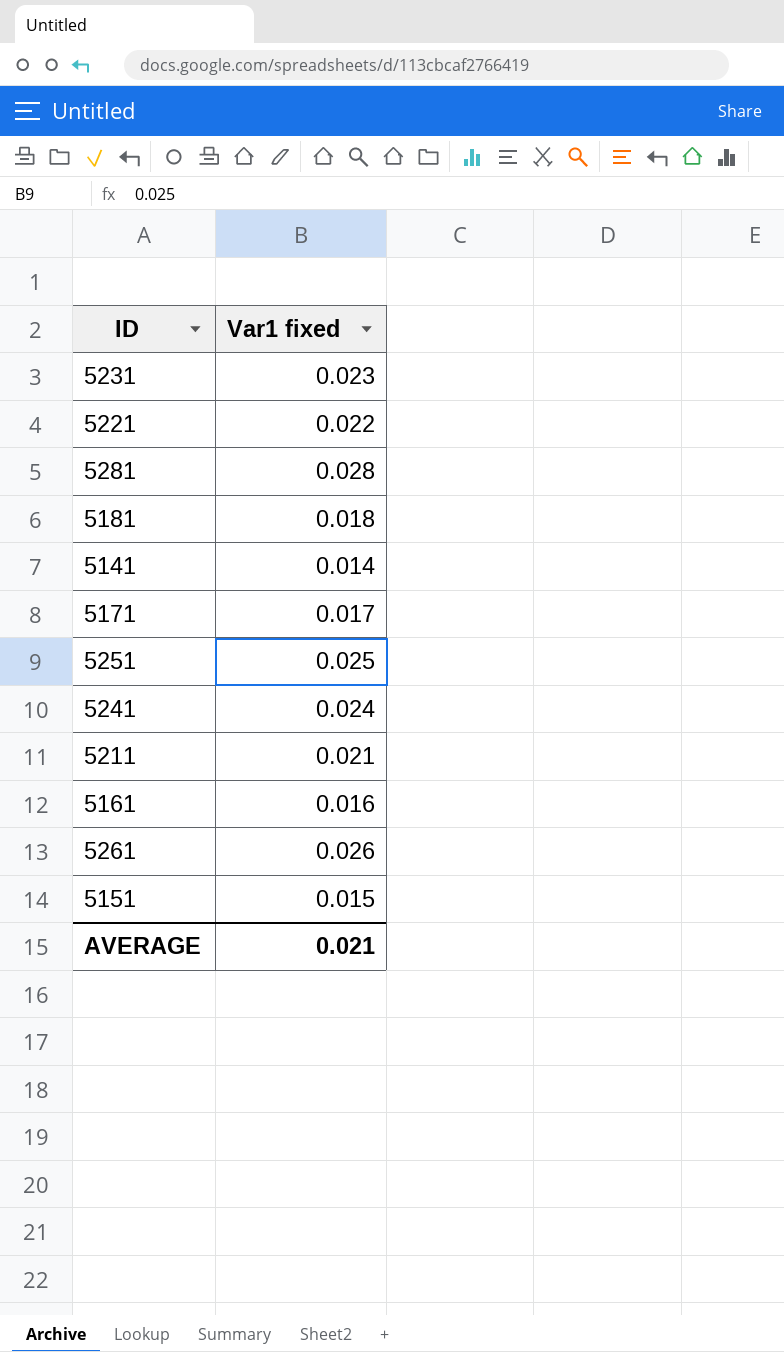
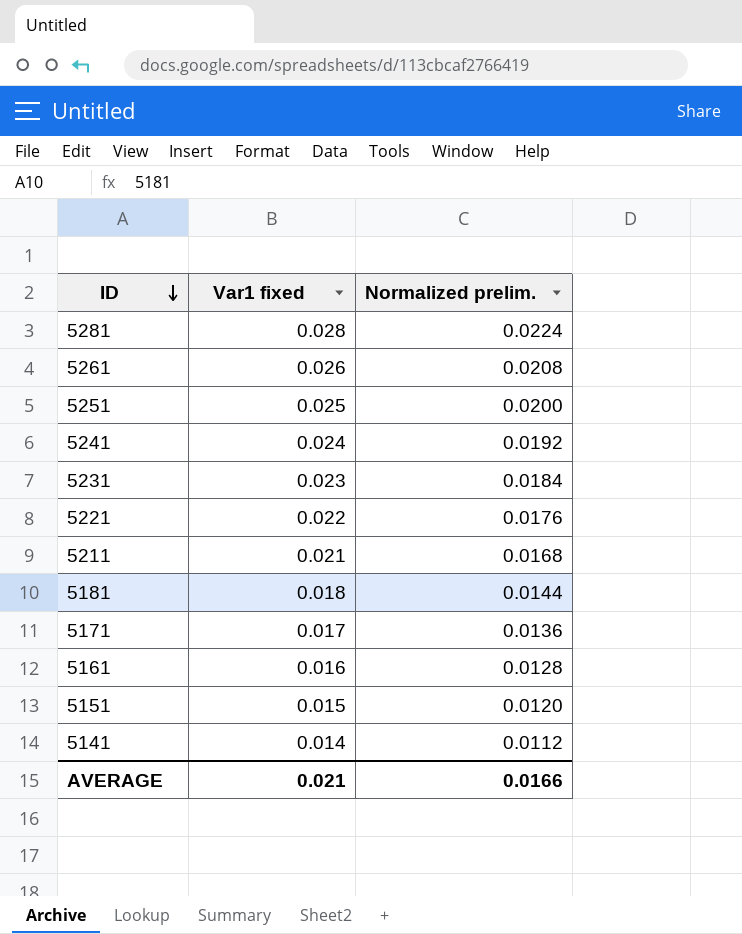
row order: none -> ID descending
column Normalized prelim. | formula: none -> [Var1 fixed] * 0.8

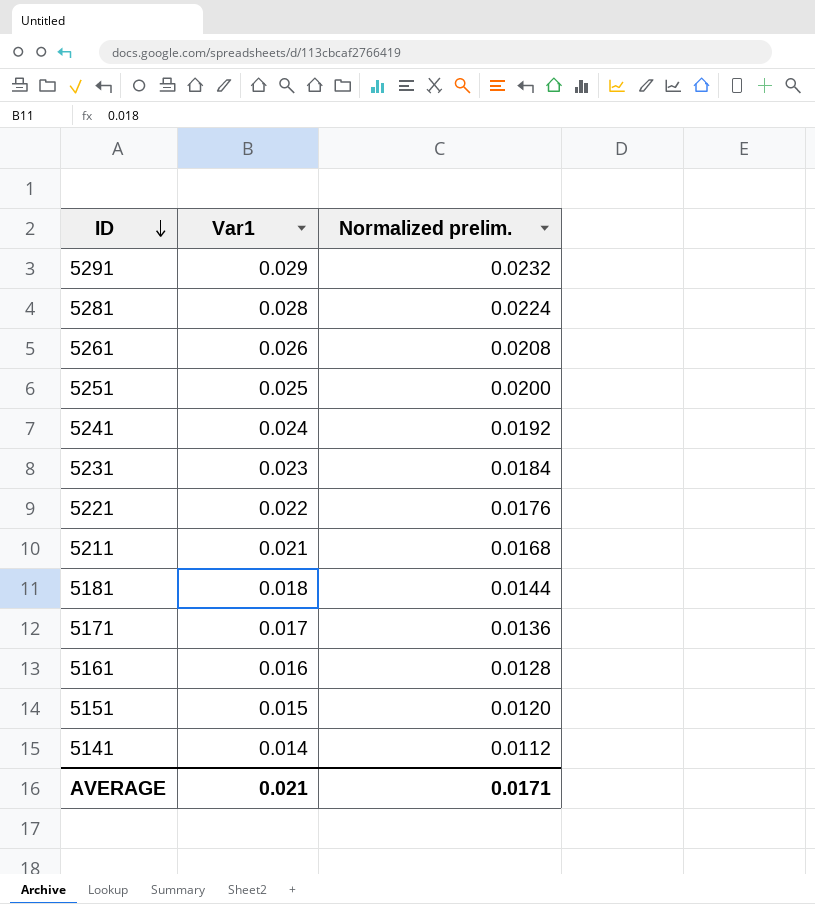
column name: Var1 fixed -> Var1
row 5291: none -> 0.029 | 0.0232
AVERAGE | Normalized prelim.: 0.0166 -> 0.0171

